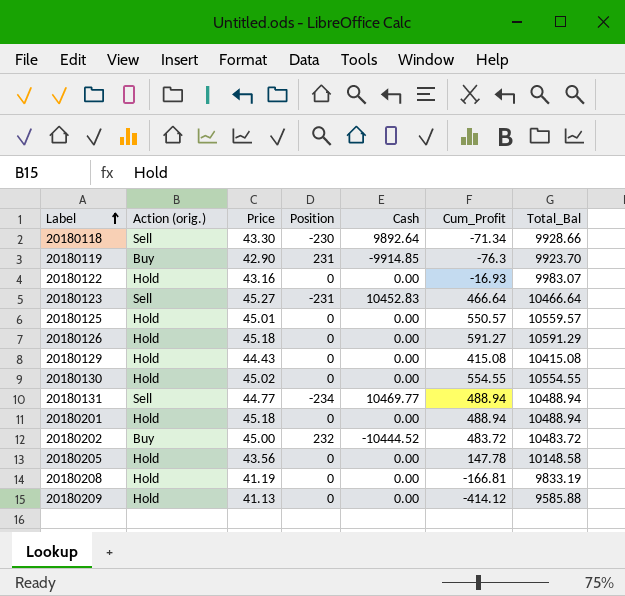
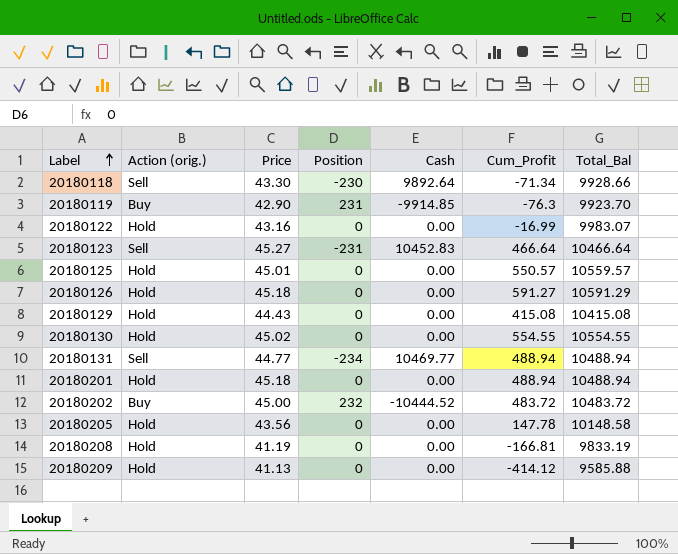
20180122 | Cum_Profit: -16.93 -> -16.99

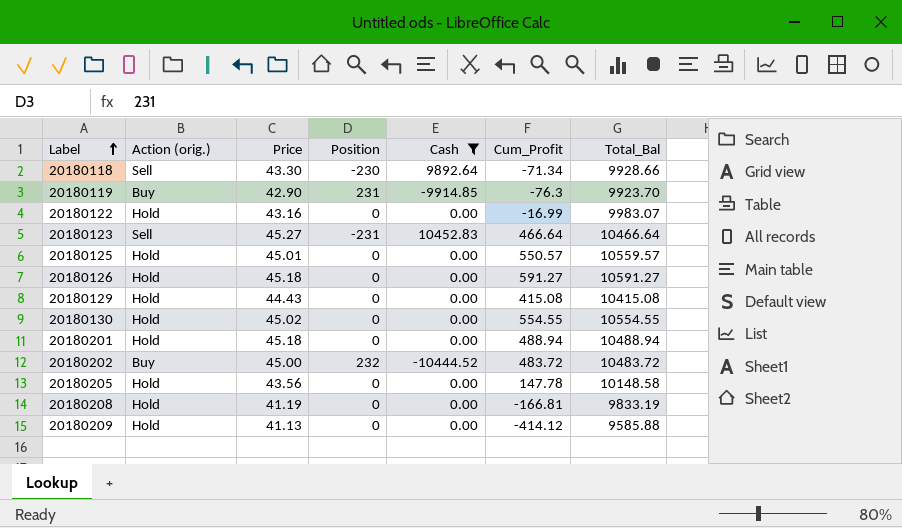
filter: none -> Cash != 10469.77
20180126 | Total_Bal: 10591.29 -> 10591.27

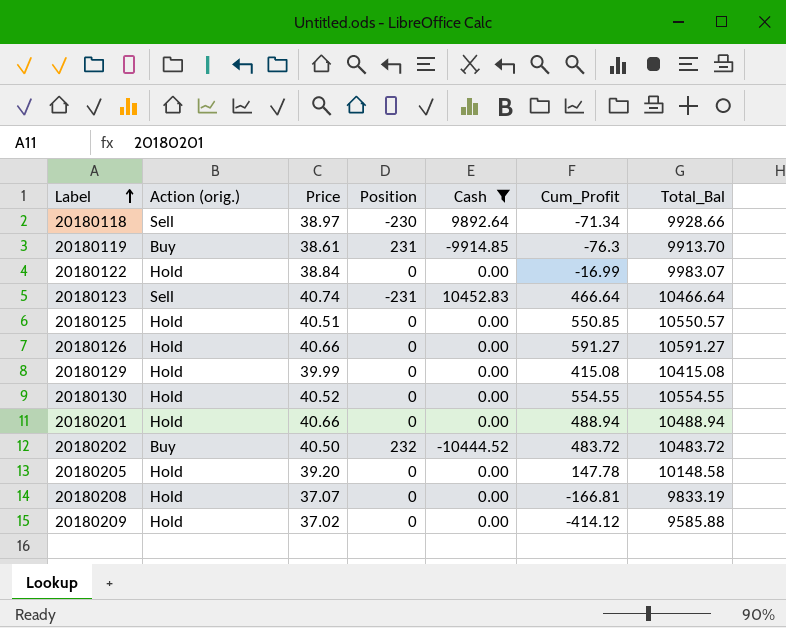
20180118 | Price: 43.30 -> 38.97
20180119 | Price: 42.90 -> 38.61
20180119 | Total_Bal: 9923.70 -> 9913.70
20180122 | Price: 43.16 -> 38.84
20180123 | Price: 45.27 -> 40.74
20180125 | Price: 45.01 -> 40.51
20180125 | Cum_Profit: 550.57 -> 550.85
20180125 | Total_Bal: 10559.57 -> 10550.57
20180126 | Price: 45.18 -> 40.66
20180129 | Price: 44.43 -> 39.99
20180130 | Price: 45.02 -> 40.52
20180201 | Price: 45.18 -> 40.66
20180202 | Price: 45.00 -> 40.50
20180205 | Price: 43.56 -> 39.20
20180208 | Price: 41.19 -> 37.07
20180209 | Price: 41.13 -> 37.02

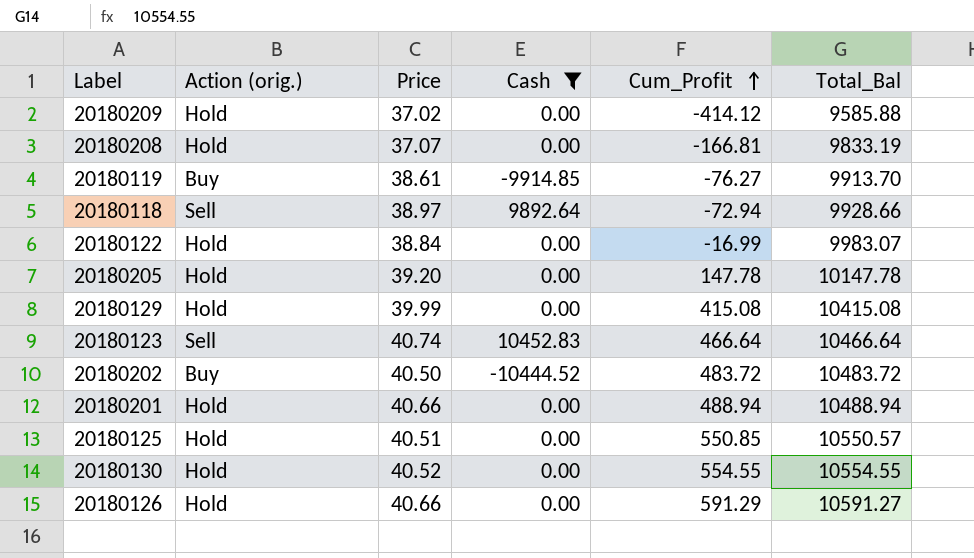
row order: Label ascending -> Cum_Profit ascending
column Position | position: 4 -> none
20180119 | Cum_Profit: -76.3 -> -76.27
20180118 | Cum_Profit: -71.34 -> -72.94
20180205 | Total_Bal: 10148.58 -> 10147.78
20180126 | Cum_Profit: 591.27 -> 591.29

